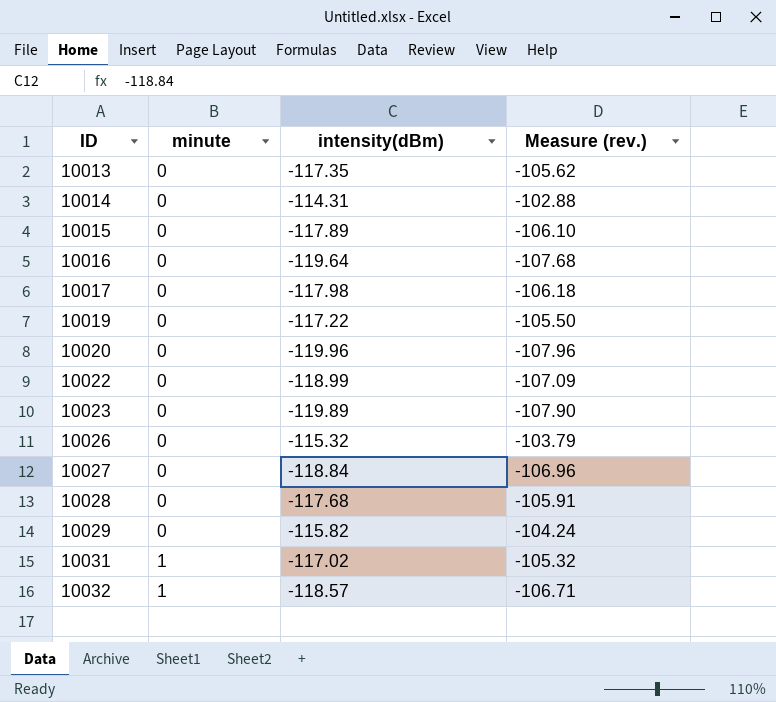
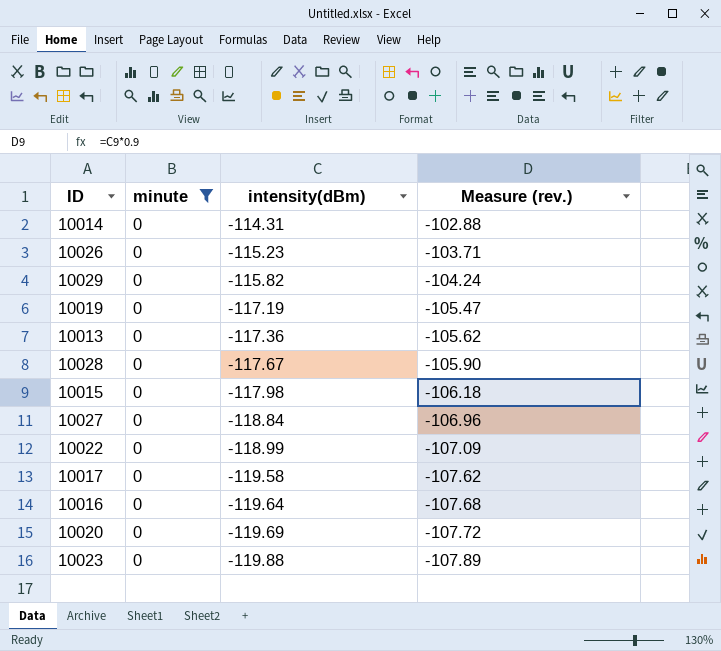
filter: none -> minute = 0
row order: ID ascending -> intensity(dBm) descending
10026 | intensity(dBm): -115.32 -> -115.23
10026 | Measure (rev.): -103.79 -> -103.71
10019 | intensity(dBm): -117.22 -> -117.19
10019 | Measure (rev.): -105.50 -> -105.47
10013 | intensity(dBm): -117.35 -> -117.36
10028 | intensity(dBm): -117.68 -> -117.67
10028 | Measure (rev.): -105.91 -> -105.90
10015 | intensity(dBm): -117.89 -> -117.98
10015 | Measure (rev.): -106.10 -> -106.18
10017 | intensity(dBm): -117.98 -> -119.58
10017 | Measure (rev.): -106.18 -> -107.62
10020 | intensity(dBm): -119.96 -> -119.69
10020 | Measure (rev.): -107.96 -> -107.72
10023 | intensity(dBm): -119.89 -> -119.88
10023 | Measure (rev.): -107.90 -> -107.89

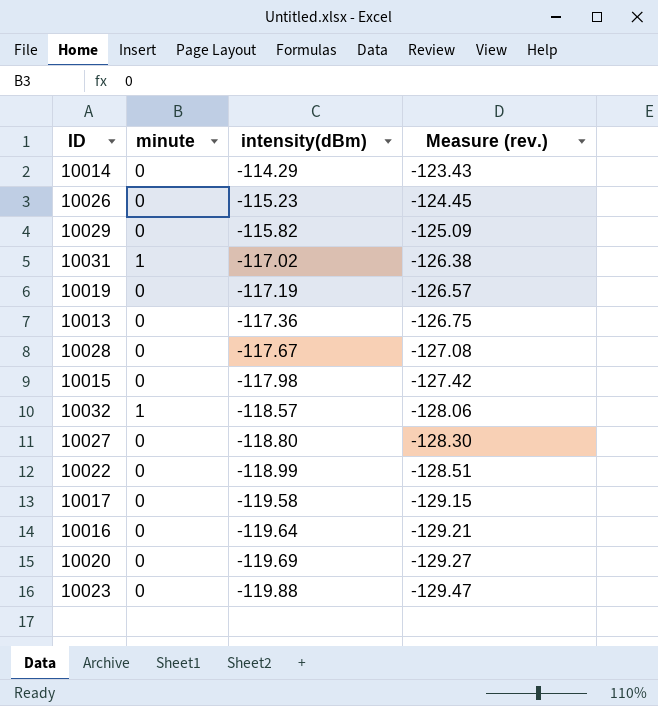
filter: minute = 0 -> none
column Measure (rev.) | formula: [intensity(dBm)] * 0.9 -> [intensity(dBm)] * 1.08
10014 | intensity(dBm): -114.31 -> -114.29
10027 | intensity(dBm): -118.84 -> -118.80

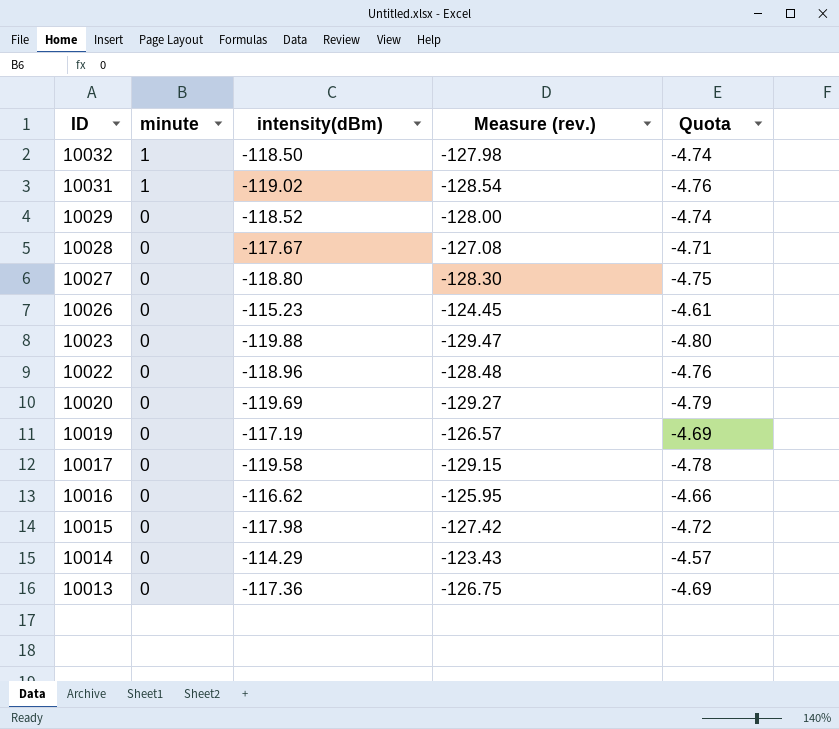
row order: intensity(dBm) descending -> ID descending
column Quota | formula: none -> [intensity(dBm)] * 0.04
10032 | intensity(dBm): -118.57 -> -118.50
10032 | Measure (rev.): -128.06 -> -127.98
10031 | intensity(dBm): -117.02 -> -119.02
10031 | Measure (rev.): -126.38 -> -128.54
10029 | intensity(dBm): -115.82 -> -118.52
10029 | Measure (rev.): -125.09 -> -128.00
10022 | intensity(dBm): -118.99 -> -118.96
10022 | Measure (rev.): -128.51 -> -128.48
10016 | intensity(dBm): -119.64 -> -116.62
10016 | Measure (rev.): -129.21 -> -125.95

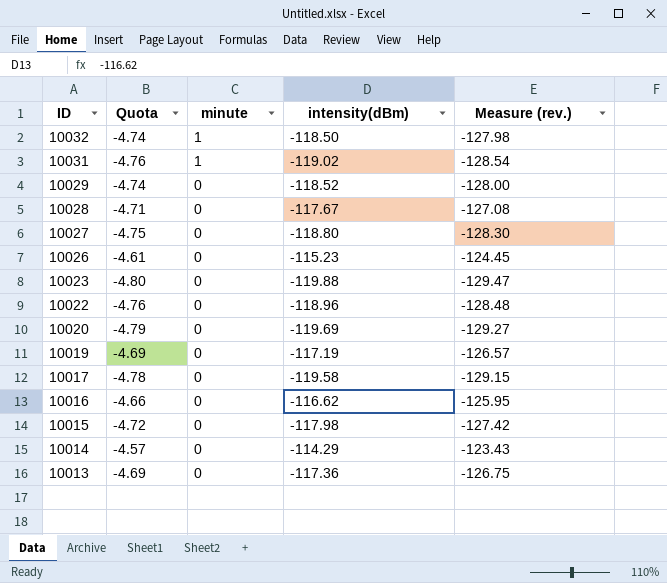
column Quota | position: 5 -> 2

